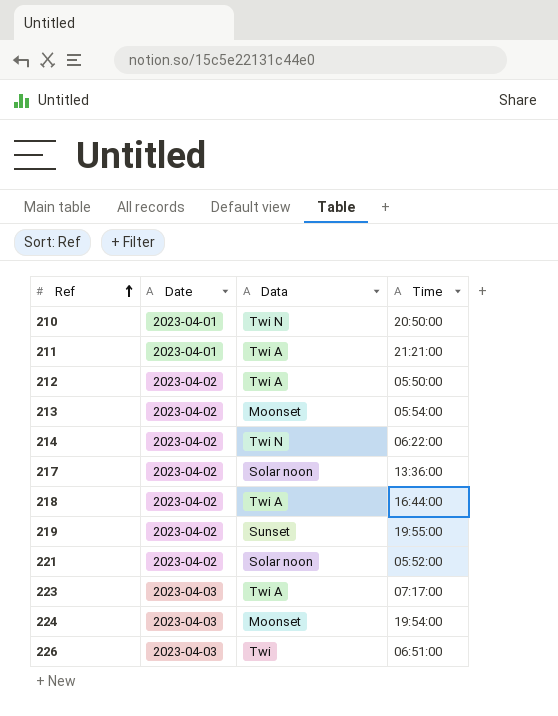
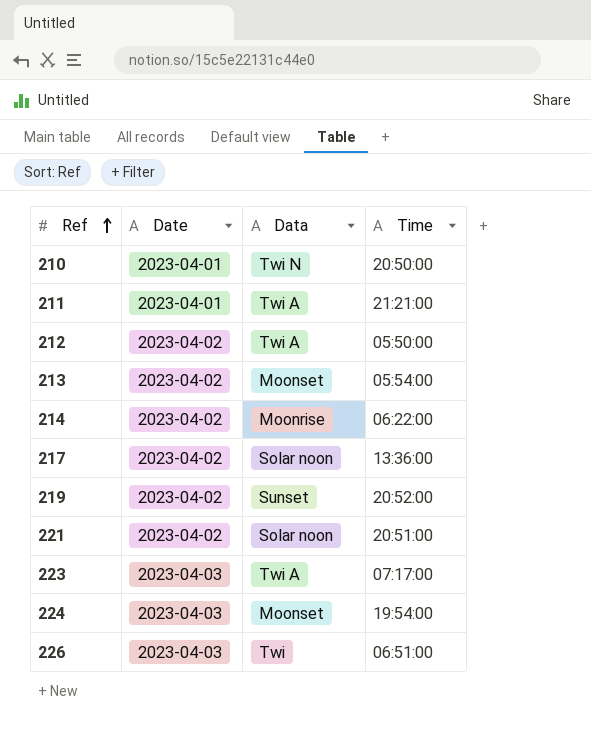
row 218: 2023-04-02 | Twi A | 16:44:00 -> none
214 | Data: Twi N -> Moonrise
219 | Time: 19:55:00 -> 20:52:00
221 | Time: 05:52:00 -> 20:51:00

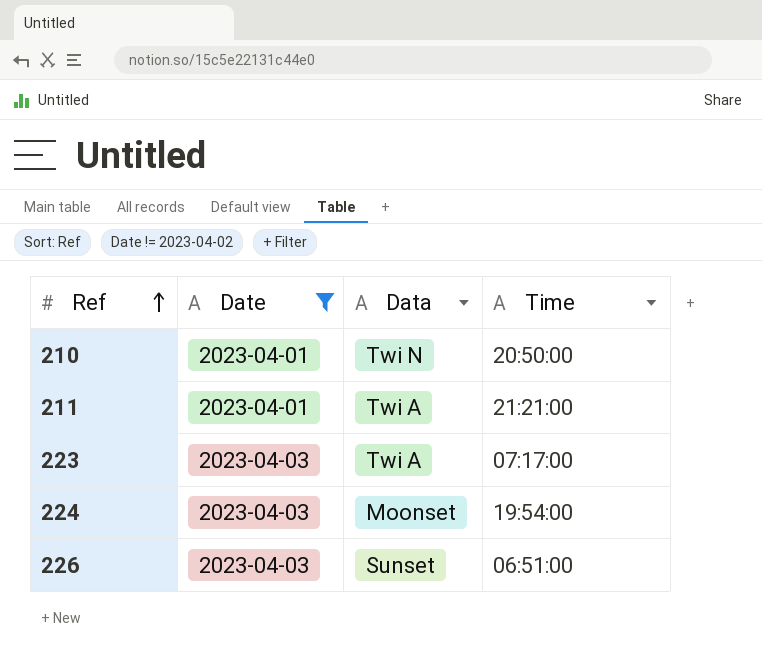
filter: none -> Date != 2023-04-02
226 | Data: Twi -> Sunset

